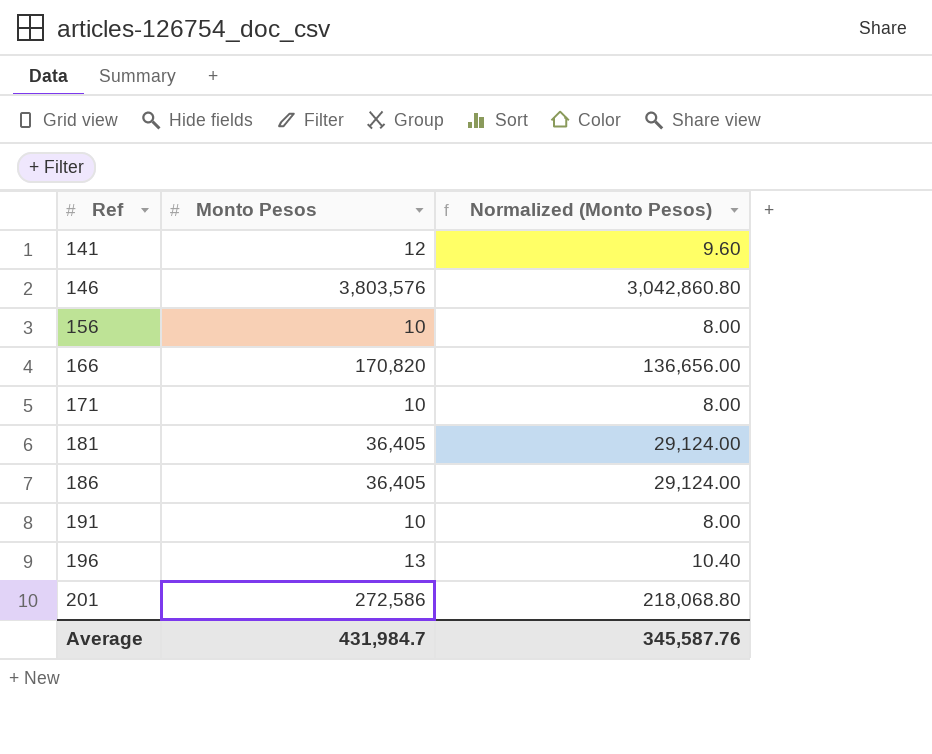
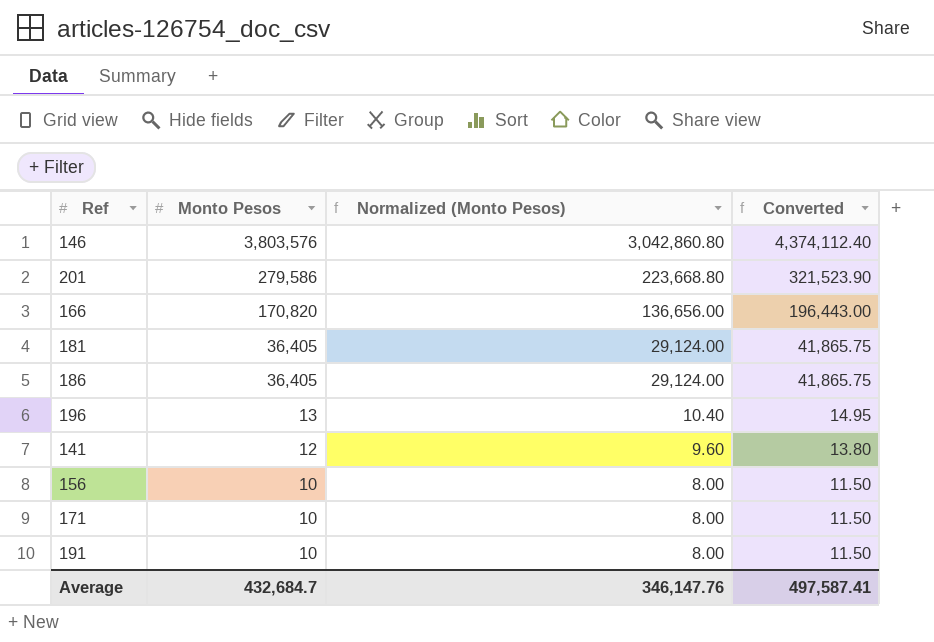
row order: Ref ascending -> Monto Pesos descending
column Converted | formula: none -> [Monto Pesos] * 1.15
201 | Monto Pesos: 272,586 -> 279,586
201 | Normalized (Monto Pesos): 218,068.80 -> 223,668.80
Average | Monto Pesos: 431,984.7 -> 432,684.7
Average | Normalized (Monto Pesos): 345,587.76 -> 346,147.76

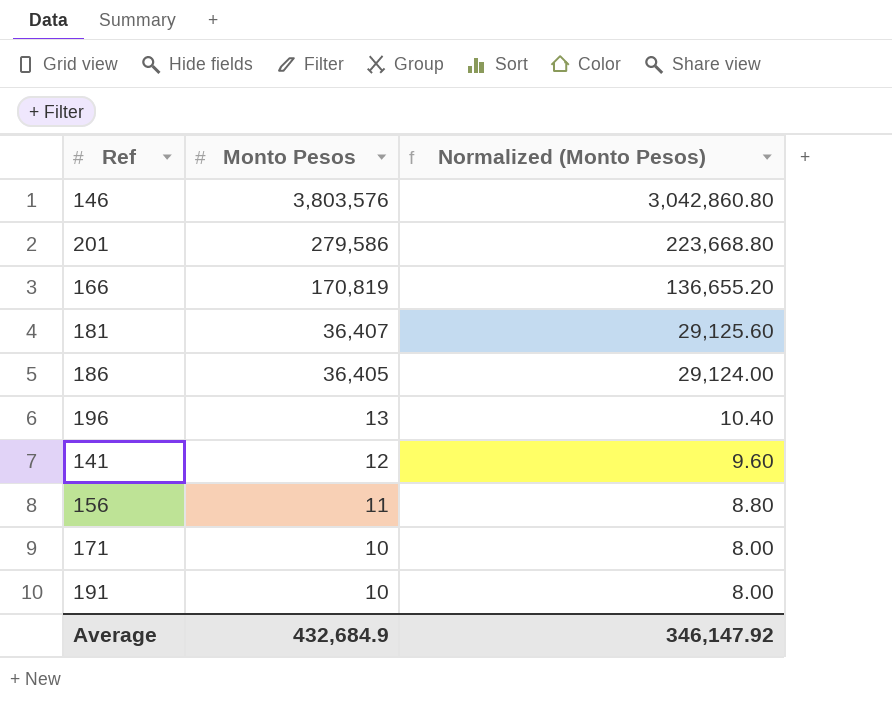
column Converted | formula: [Monto Pesos] * 1.15 -> none
166 | Monto Pesos: 170,820 -> 170,819
166 | Normalized (Monto Pesos): 136,656.00 -> 136,655.20
181 | Monto Pesos: 36,405 -> 36,407
181 | Normalized (Monto Pesos): 29,124.00 -> 29,125.60
156 | Monto Pesos: 10 -> 11
156 | Normalized (Monto Pesos): 8.00 -> 8.80
Average | Monto Pesos: 432,684.7 -> 432,684.9
Average | Normalized (Monto Pesos): 346,147.76 -> 346,147.92

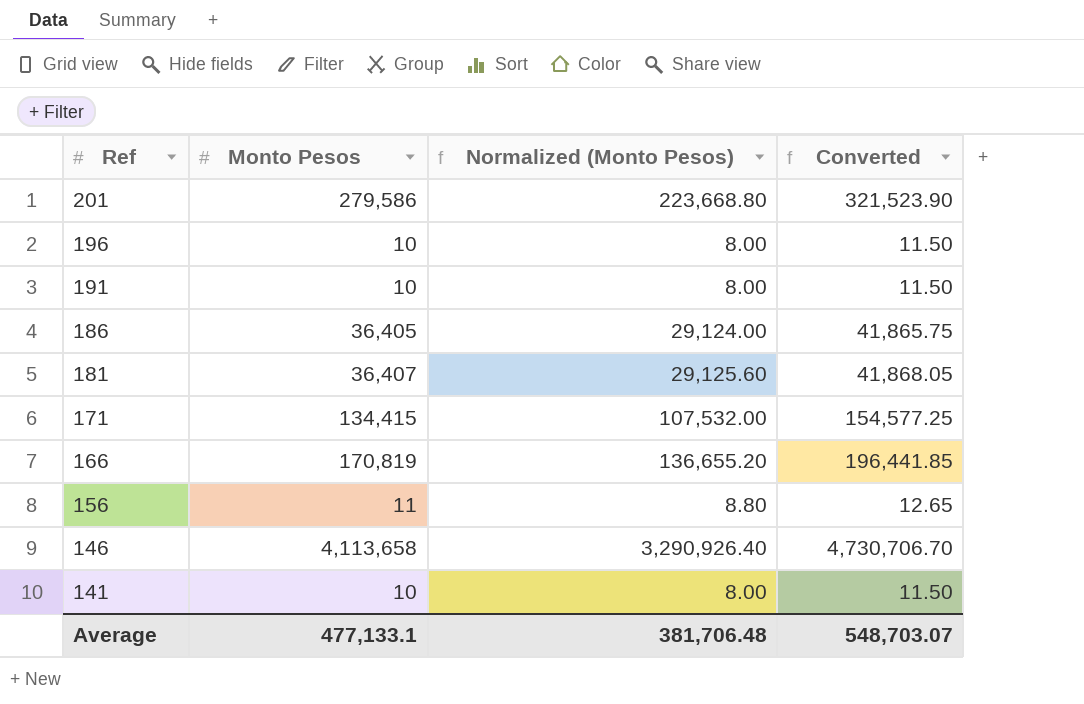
row order: Monto Pesos descending -> Ref descending
column Converted | formula: none -> [Monto Pesos] * 1.15
196 | Monto Pesos: 13 -> 10
196 | Normalized (Monto Pesos): 10.40 -> 8.00
171 | Monto Pesos: 10 -> 134,415
171 | Normalized (Monto Pesos): 8.00 -> 107,532.00
146 | Monto Pesos: 3,803,576 -> 4,113,658
146 | Normalized (Monto Pesos): 3,042,860.80 -> 3,290,926.40
141 | Monto Pesos: 12 -> 10
141 | Normalized (Monto Pesos): 9.60 -> 8.00
Average | Monto Pesos: 432,684.9 -> 477,133.1
Average | Normalized (Monto Pesos): 346,147.92 -> 381,706.48

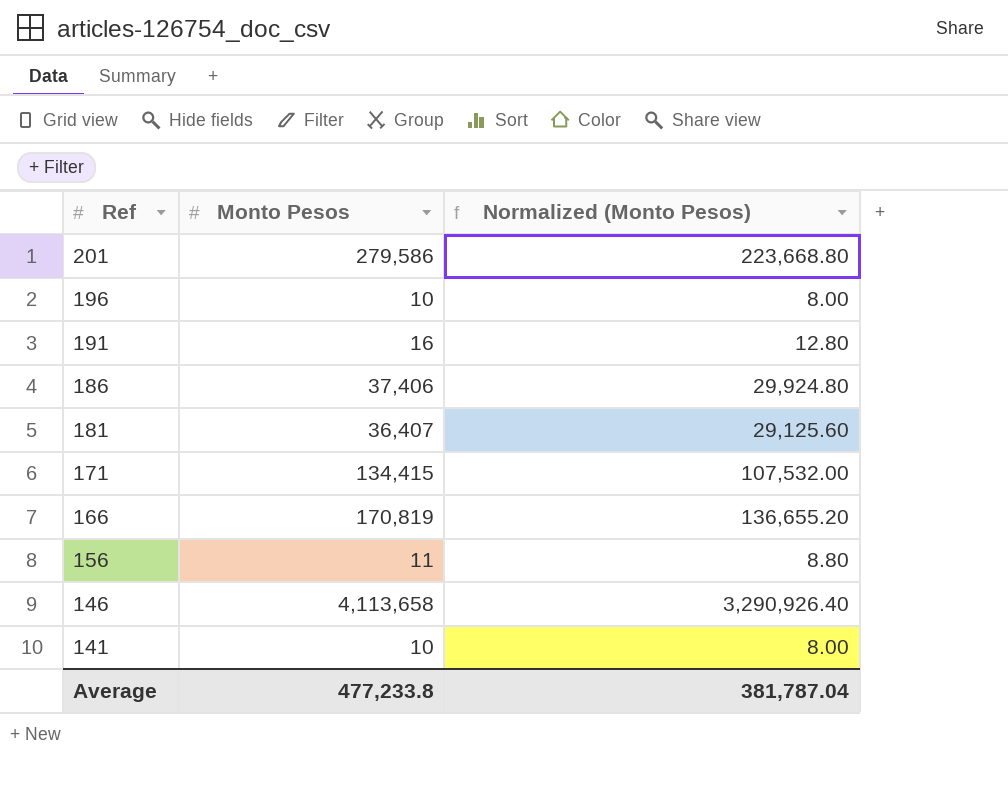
column Converted | formula: [Monto Pesos] * 1.15 -> none
191 | Monto Pesos: 10 -> 16
191 | Normalized (Monto Pesos): 8.00 -> 12.80
186 | Monto Pesos: 36,405 -> 37,406
186 | Normalized (Monto Pesos): 29,124.00 -> 29,924.80
Average | Monto Pesos: 477,133.1 -> 477,233.8
Average | Normalized (Monto Pesos): 381,706.48 -> 381,787.04

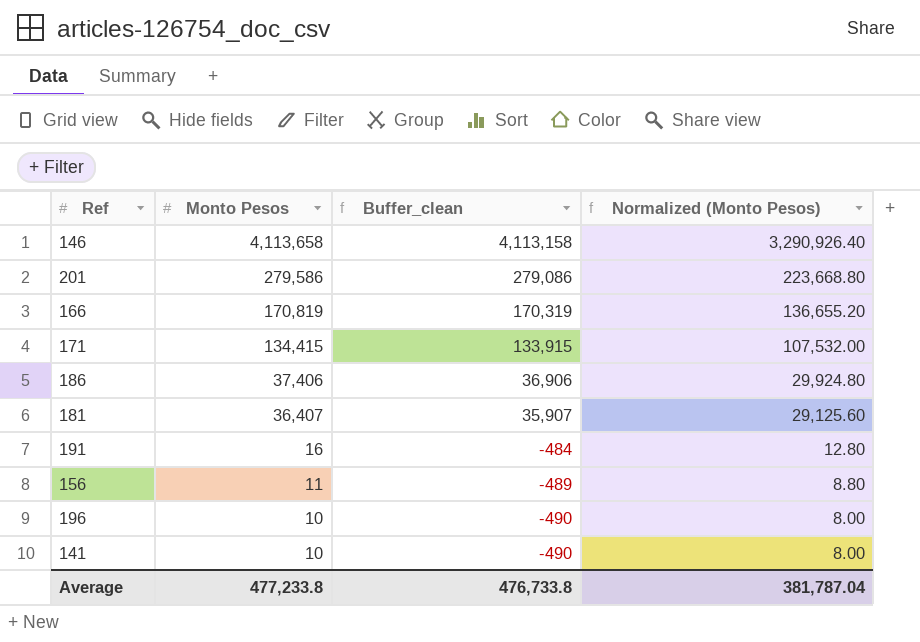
row order: Ref descending -> Monto Pesos descending
column Buffer_clean | formula: none -> [Monto Pesos] - 500

